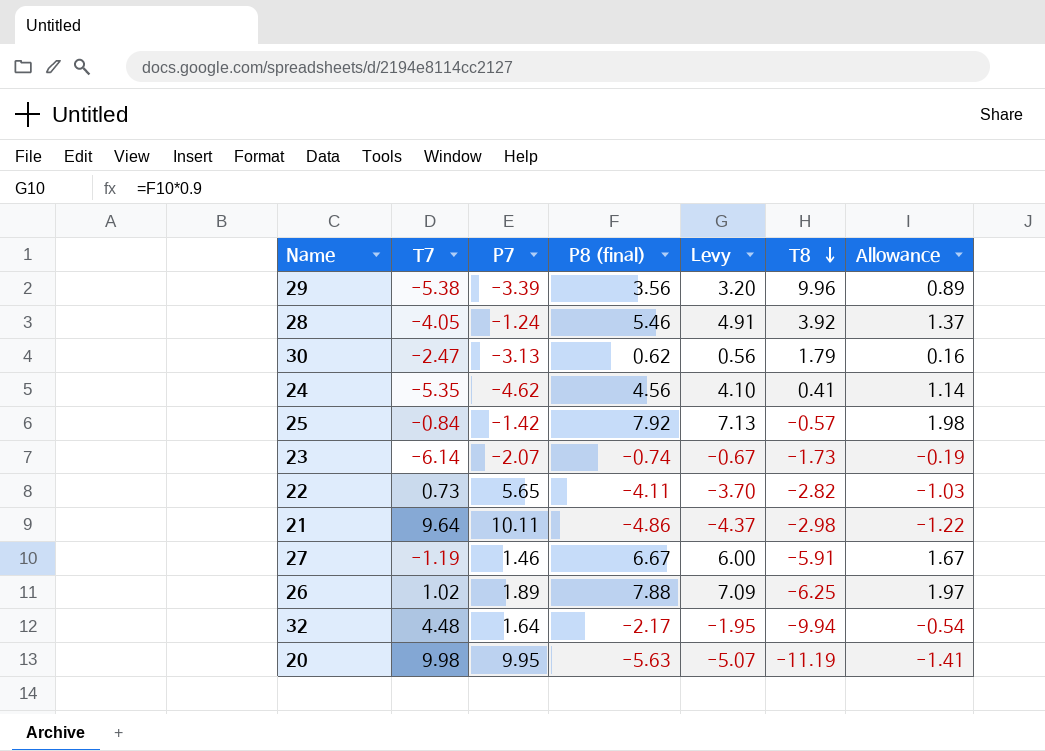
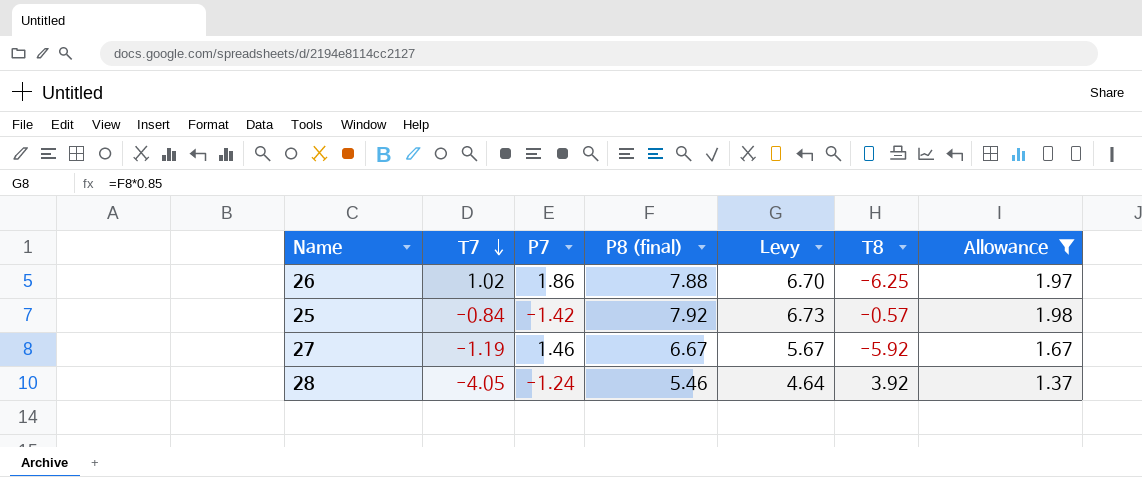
filter: none -> Allowance >= 1.37
row order: T8 descending -> T7 descending
column Levy | formula: [P8 (final)] * 0.9 -> [P8 (final)] * 0.85
26 | P7: 1.89 -> 1.86
27 | T8: -5.91 -> -5.92

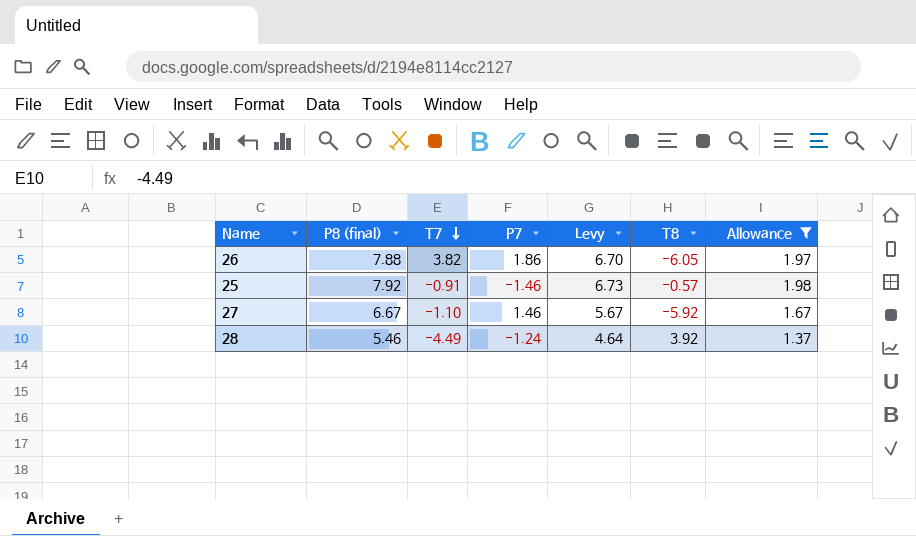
column P8 (final) | position: 4 -> 2
26 | T7: 1.02 -> 3.82
26 | T8: -6.25 -> -6.05
25 | T7: -0.84 -> -0.91
25 | P7: -1.42 -> -1.46
27 | T7: -1.19 -> -1.10
28 | T7: -4.05 -> -4.49

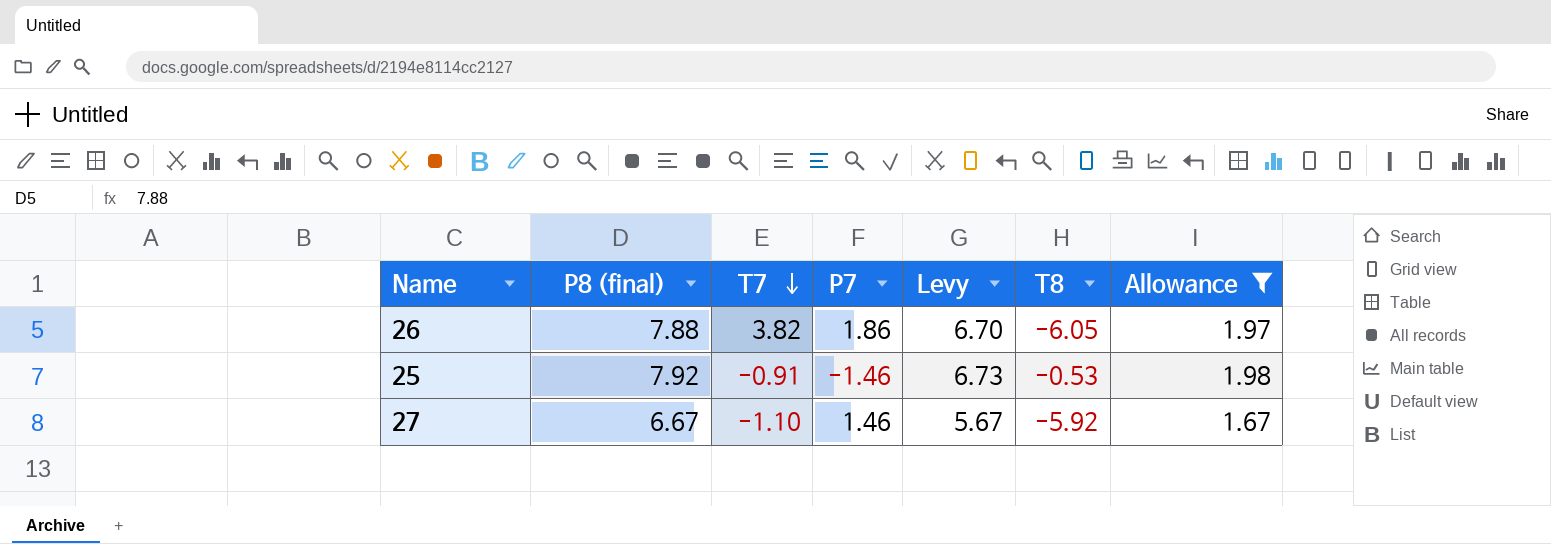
row 28: 5.46 | -4.49 | -1.24 | 4.64 | 3.92 | 1.37 -> none
25 | T8: -0.57 -> -0.53

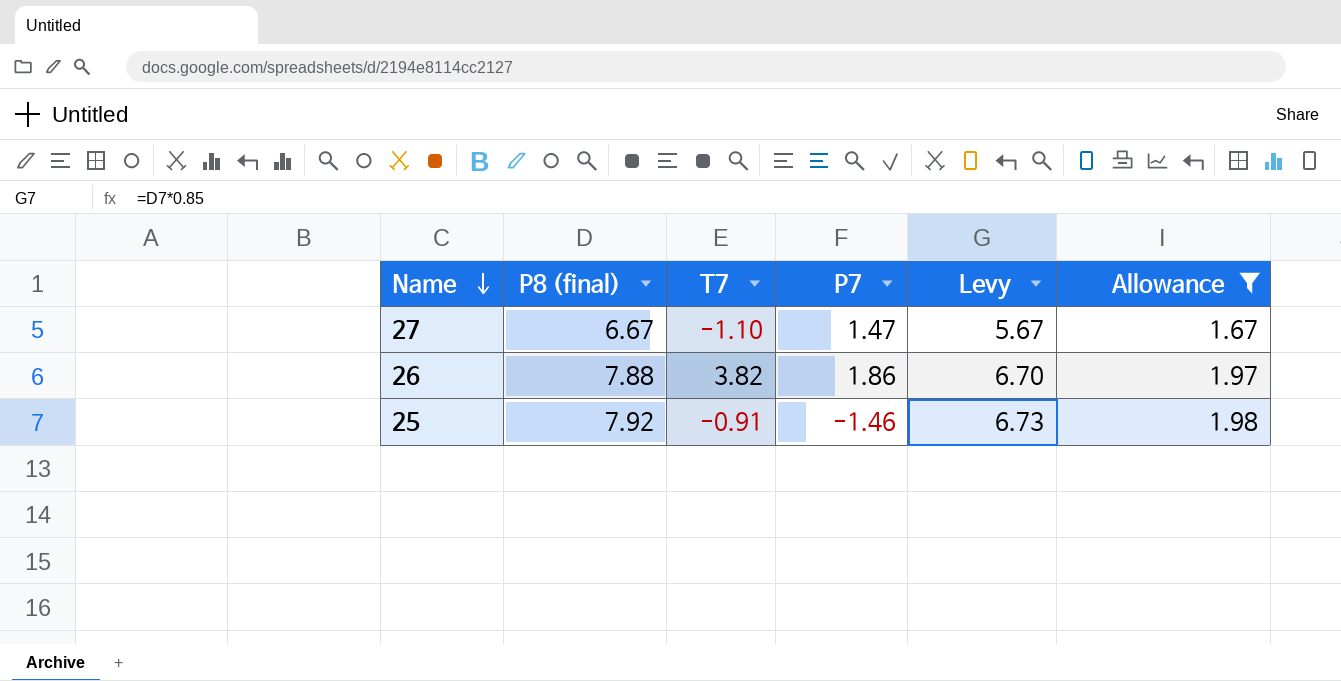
row order: T7 descending -> Name descending
column T8 | position: 6 -> none
27 | P7: 1.46 -> 1.47

